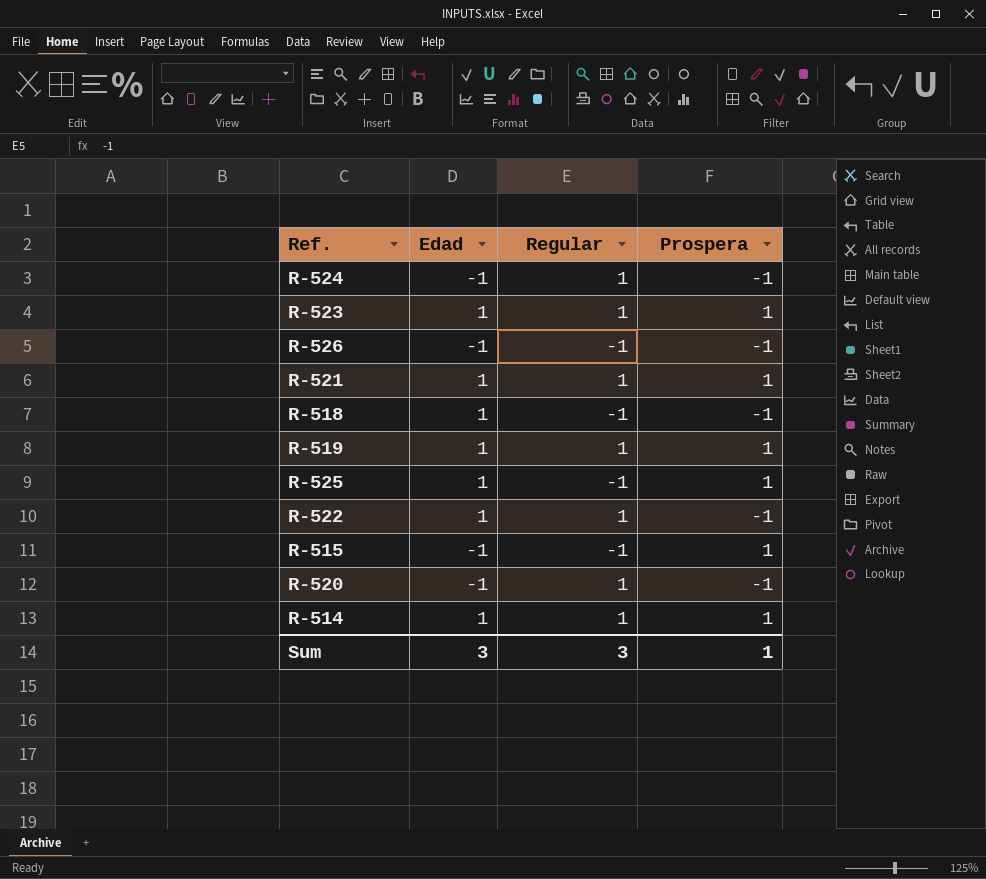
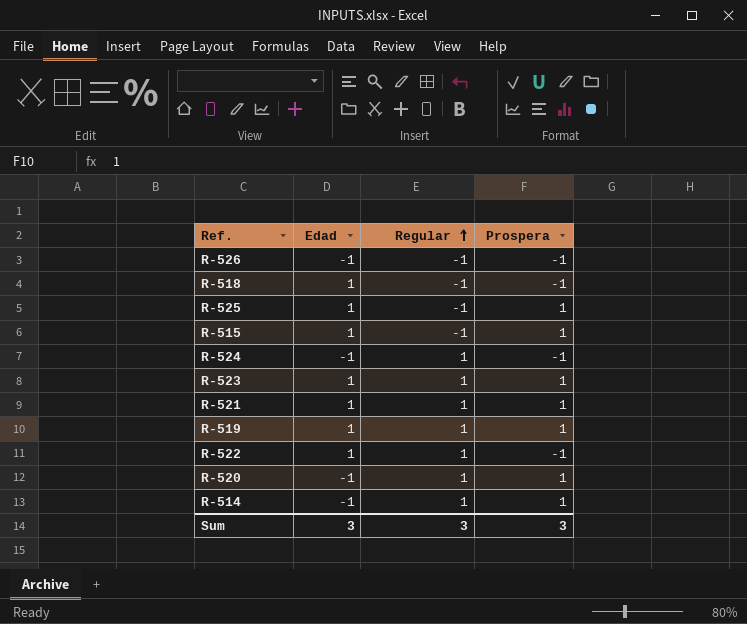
row order: none -> Regular ascending
R-515 | Edad: -1 -> 1
R-520 | Prospera: -1 -> 1
R-514 | Edad: 1 -> -1
Sum | Prospera: 1 -> 3

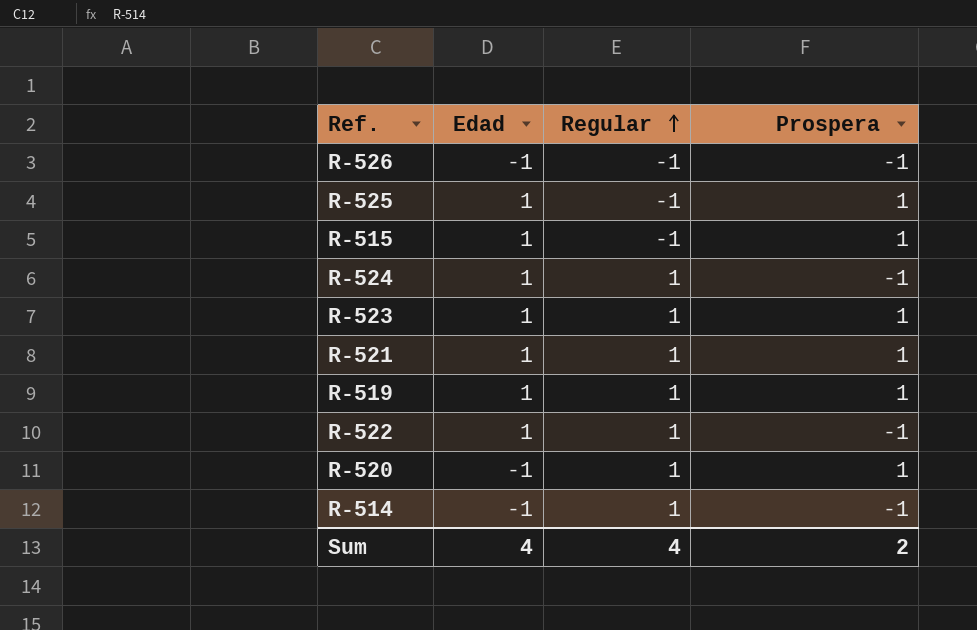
row R-518: 1 | -1 | -1 -> none
R-524 | Edad: -1 -> 1
R-514 | Prospera: 1 -> -1
Sum | Edad: 3 -> 4
Sum | Regular: 3 -> 4
Sum | Prospera: 3 -> 2

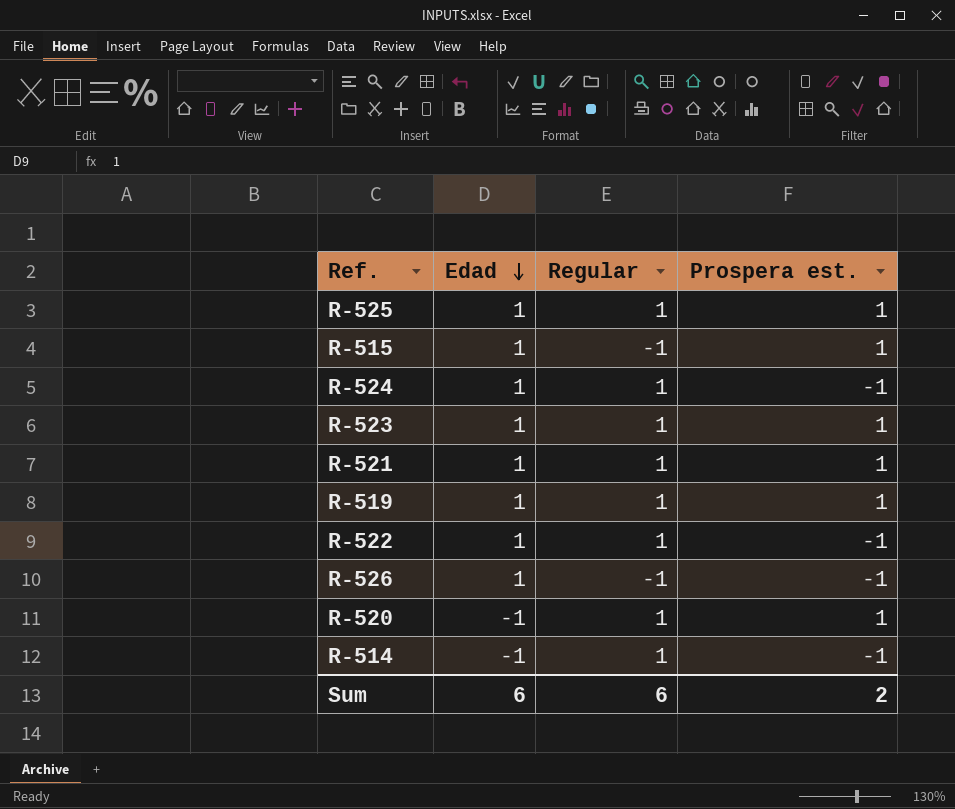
row order: Regular ascending -> Edad descending
column name: Prospera -> Prospera est.
R-525 | Regular: -1 -> 1
R-526 | Edad: -1 -> 1
Sum | Edad: 4 -> 6
Sum | Regular: 4 -> 6

